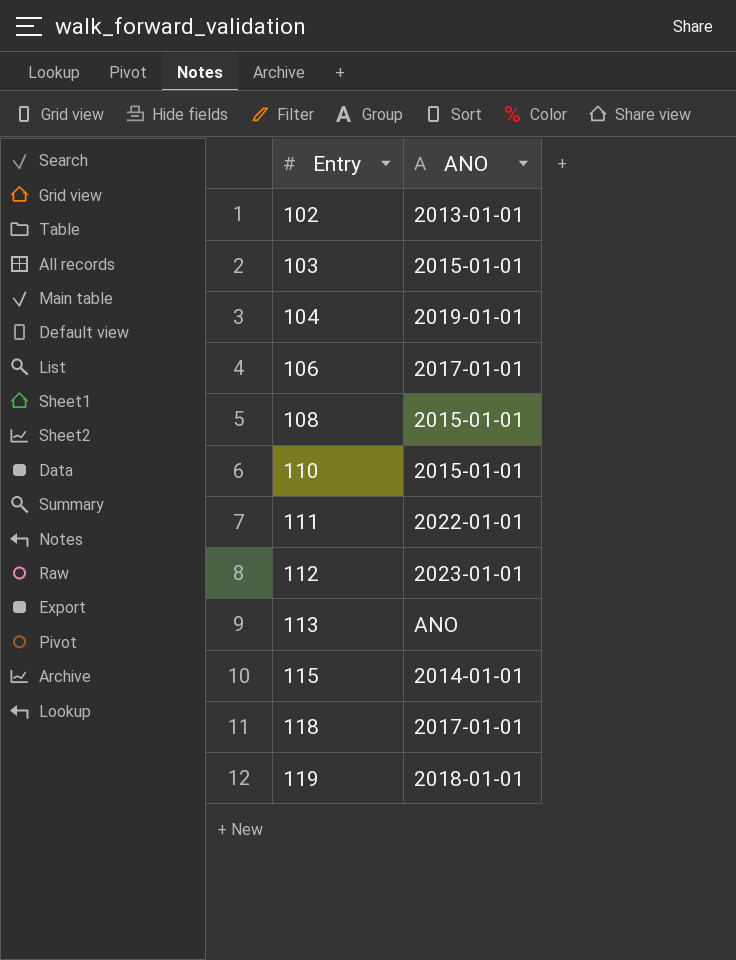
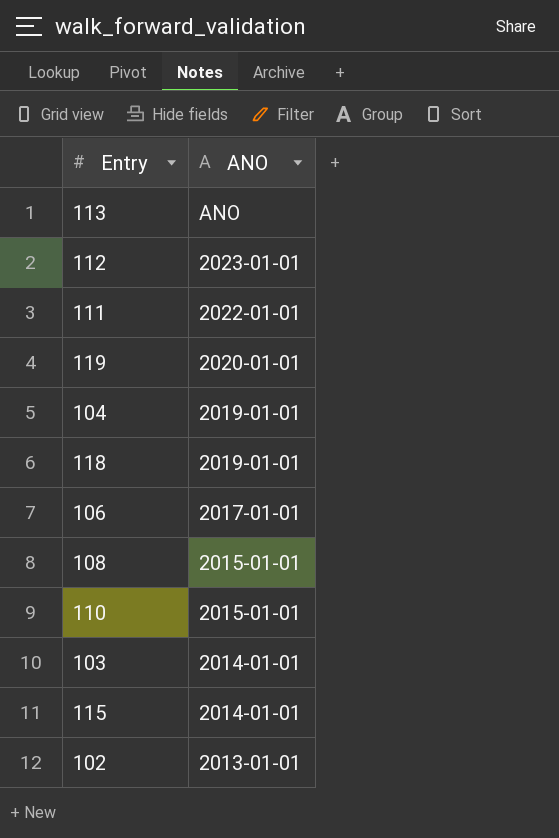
row order: Entry ascending -> ANO descending
119 | ANO: 2018-01-01 -> 2020-01-01
118 | ANO: 2017-01-01 -> 2019-01-01
103 | ANO: 2015-01-01 -> 2014-01-01

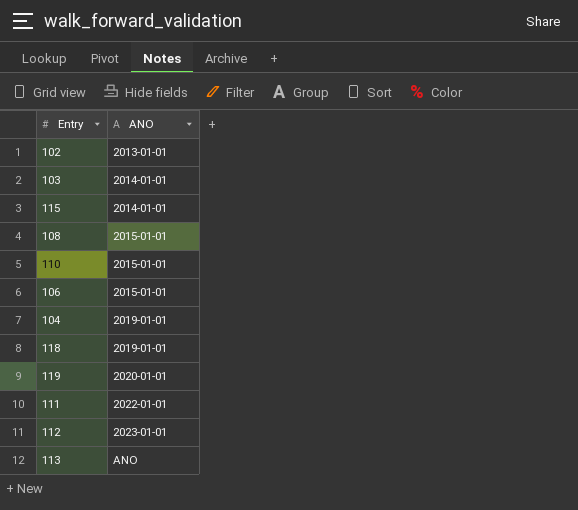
row order: ANO descending -> ANO ascending
106 | ANO: 2017-01-01 -> 2015-01-01

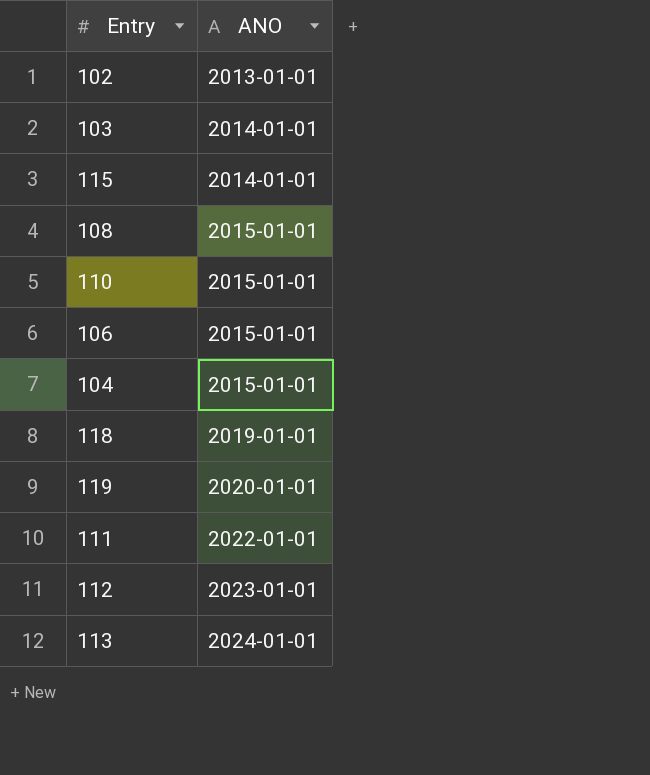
104 | ANO: 2019-01-01 -> 2015-01-01
113 | ANO: ANO -> 2024-01-01

